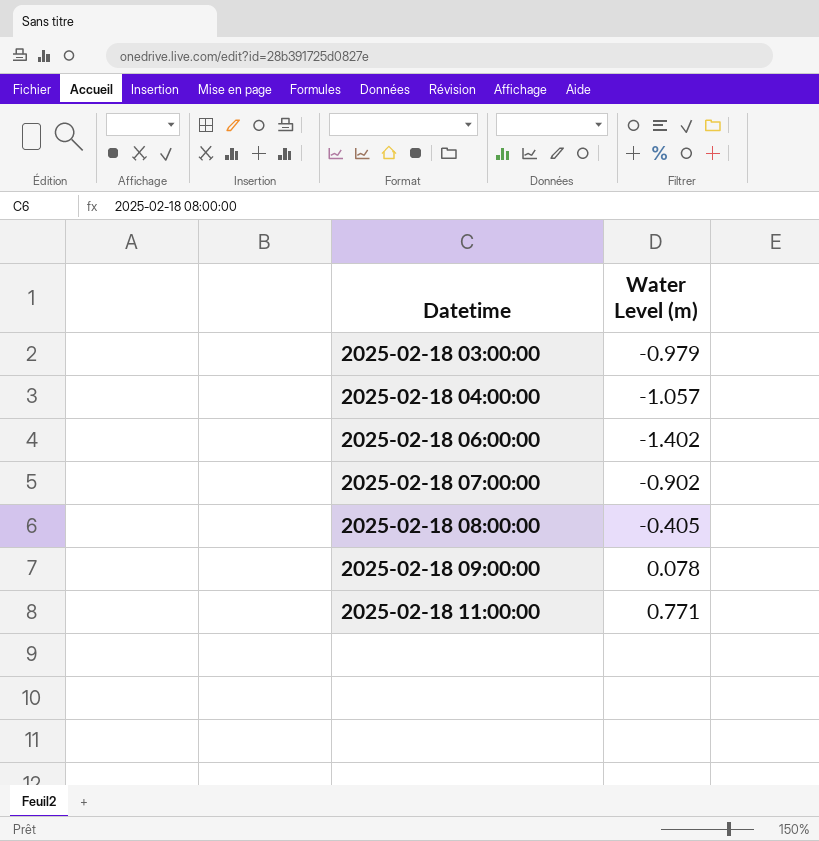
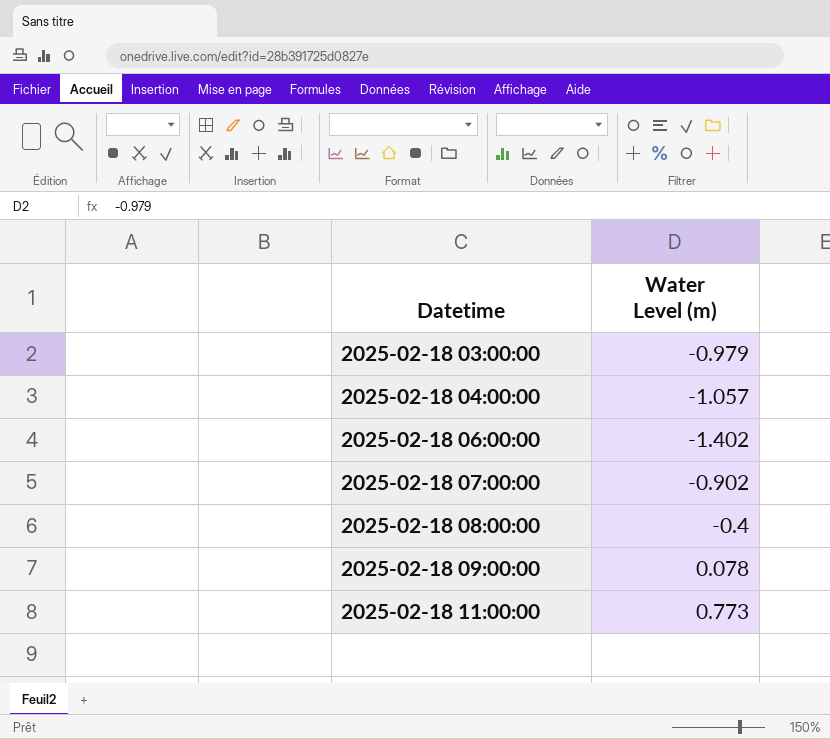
2025-02-18 08:00:00 | Water Level (m): -0.405 -> -0.4
2025-02-18 11:00:00 | Water Level (m): 0.771 -> 0.773

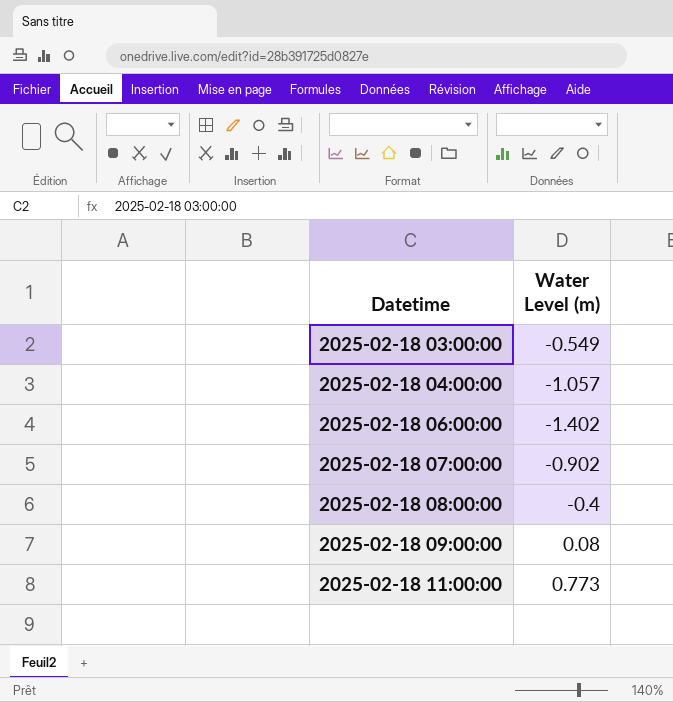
2025-02-18 03:00:00 | Water Level (m): -0.979 -> -0.549
2025-02-18 09:00:00 | Water Level (m): 0.078 -> 0.08

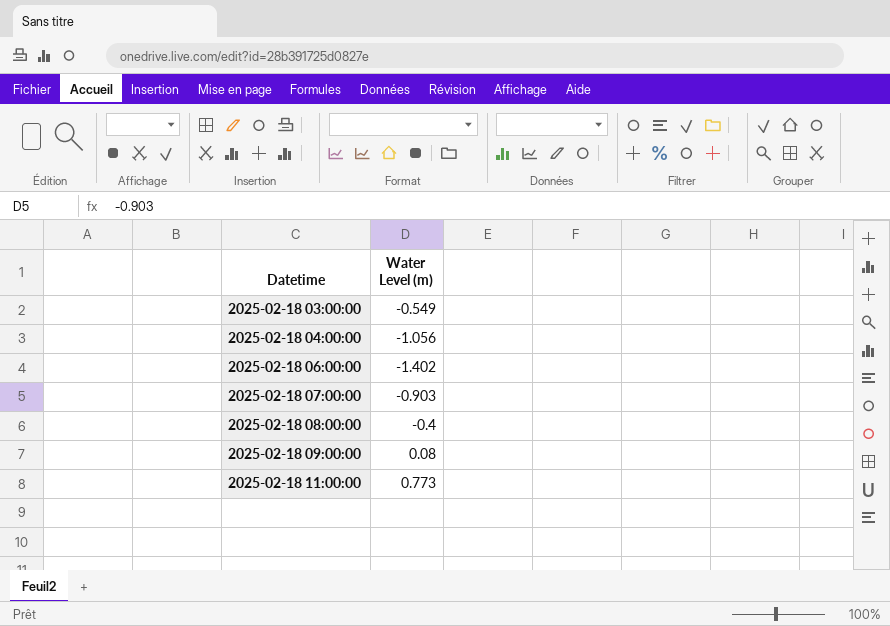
2025-02-18 04:00:00 | Water Level (m): -1.057 -> -1.056
2025-02-18 07:00:00 | Water Level (m): -0.902 -> -0.903

